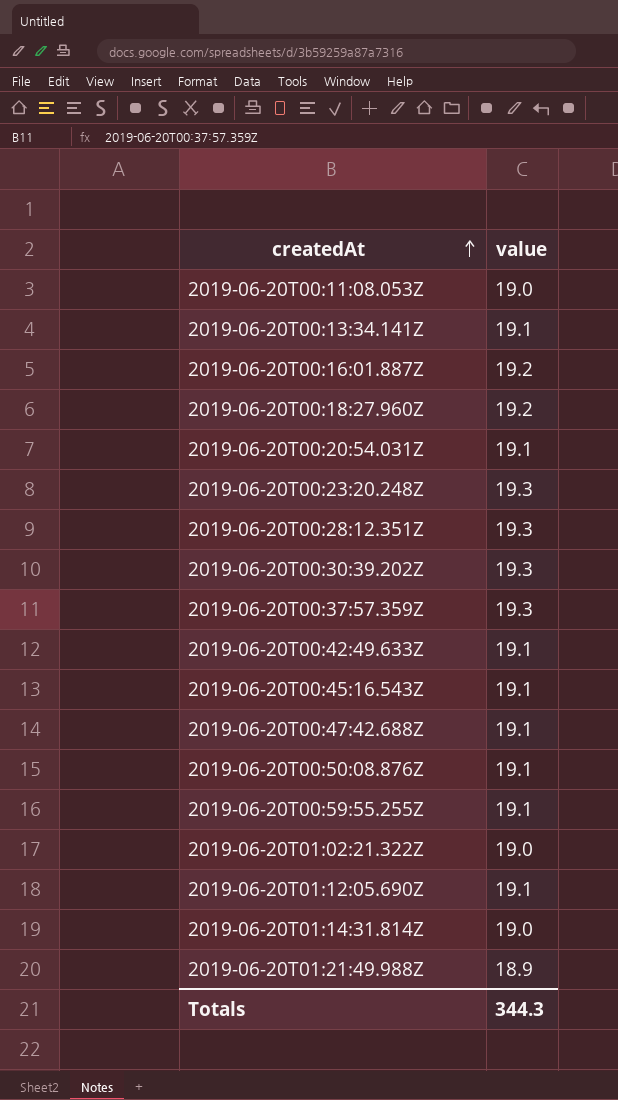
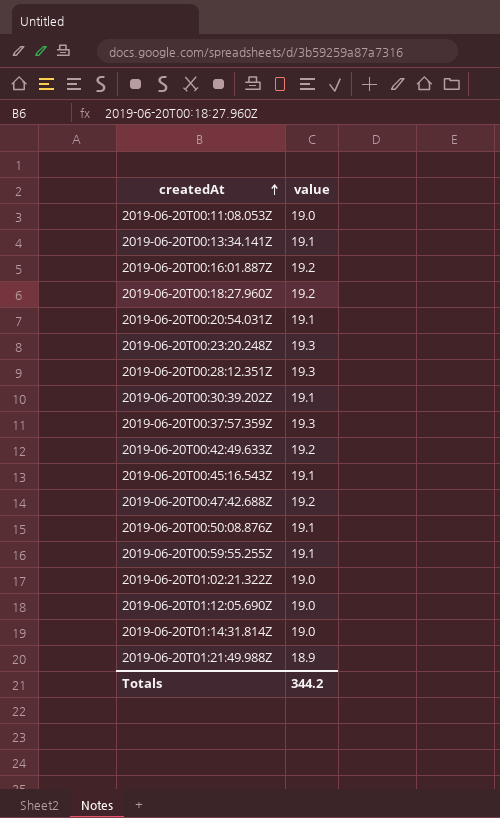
2019-06-20T00:30:39.202Z | value: 19.3 -> 19.1
2019-06-20T00:42:49.633Z | value: 19.1 -> 19.2
2019-06-20T00:47:42.688Z | value: 19.1 -> 19.2
2019-06-20T01:12:05.690Z | value: 19.1 -> 19.0
Totals | value: 344.3 -> 344.2

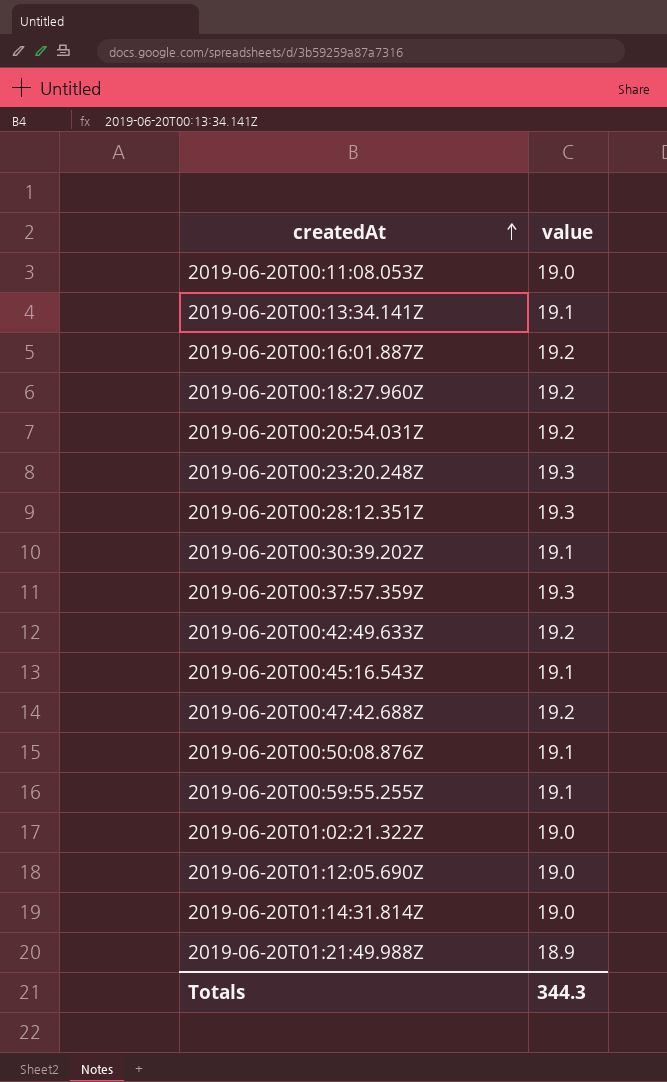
2019-06-20T00:20:54.031Z | value: 19.1 -> 19.2
Totals | value: 344.2 -> 344.3

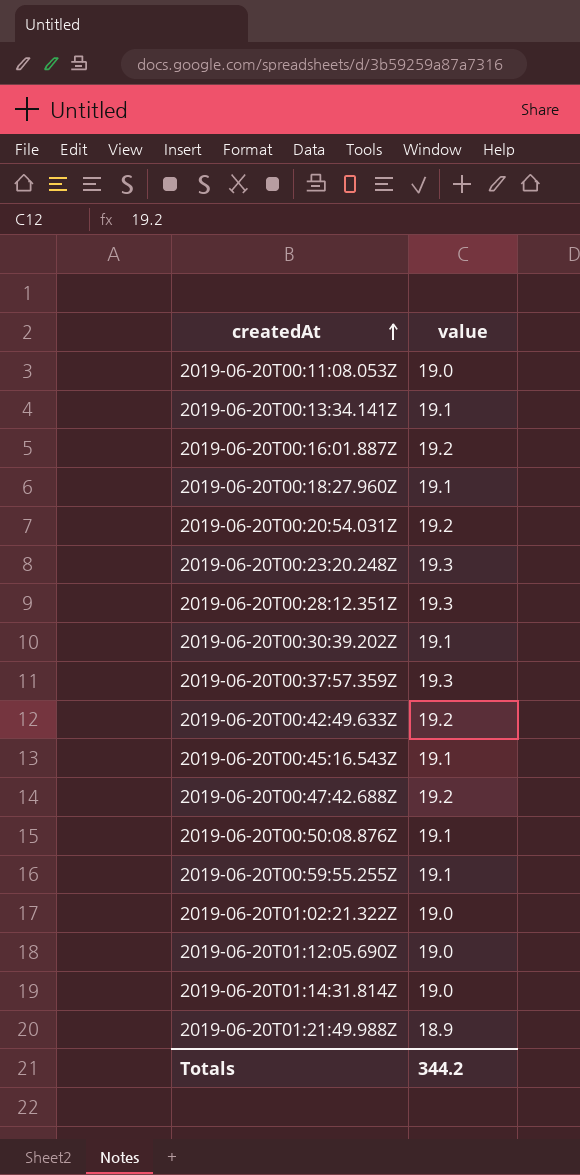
2019-06-20T00:18:27.960Z | value: 19.2 -> 19.1
Totals | value: 344.3 -> 344.2

